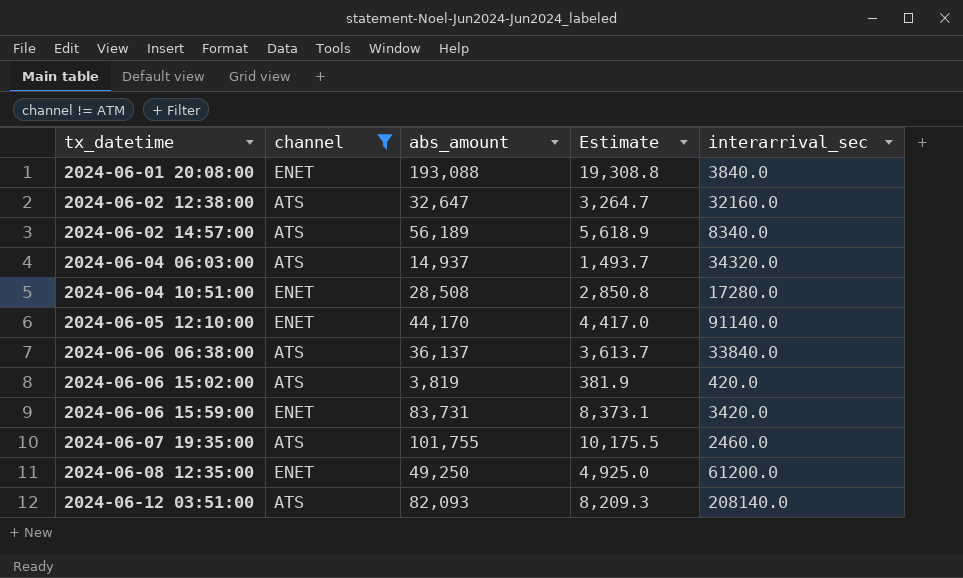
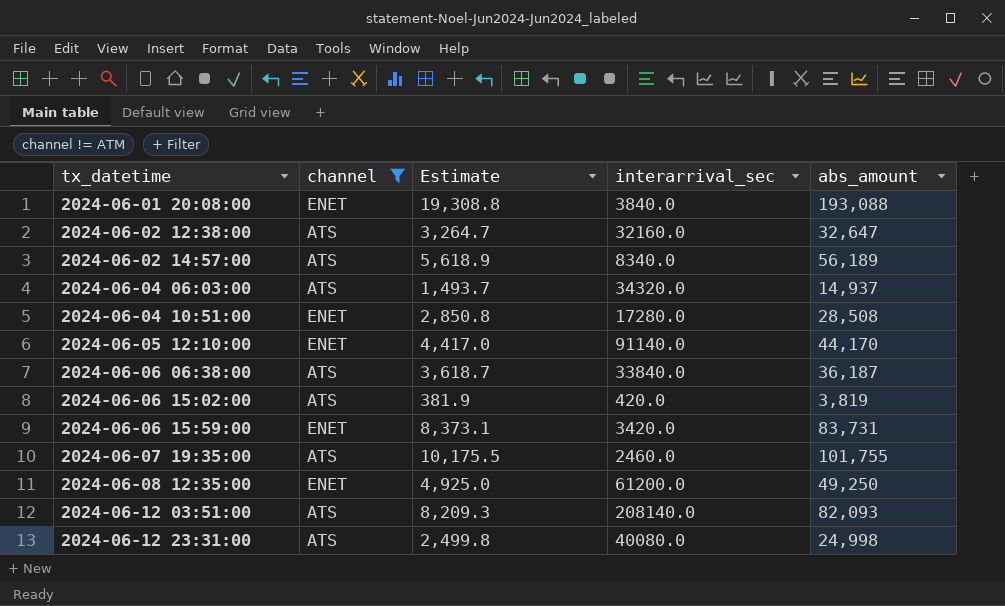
column abs_amount | position: 3 -> 5
2024-06-06 06:38:00 | Estimate: 3,613.7 -> 3,618.7
2024-06-06 06:38:00 | abs_amount: 36,137 -> 36,187
row 2024-06-12 23:31:00: none -> ATS | 2,499.8 | 40080.0 | 24,998

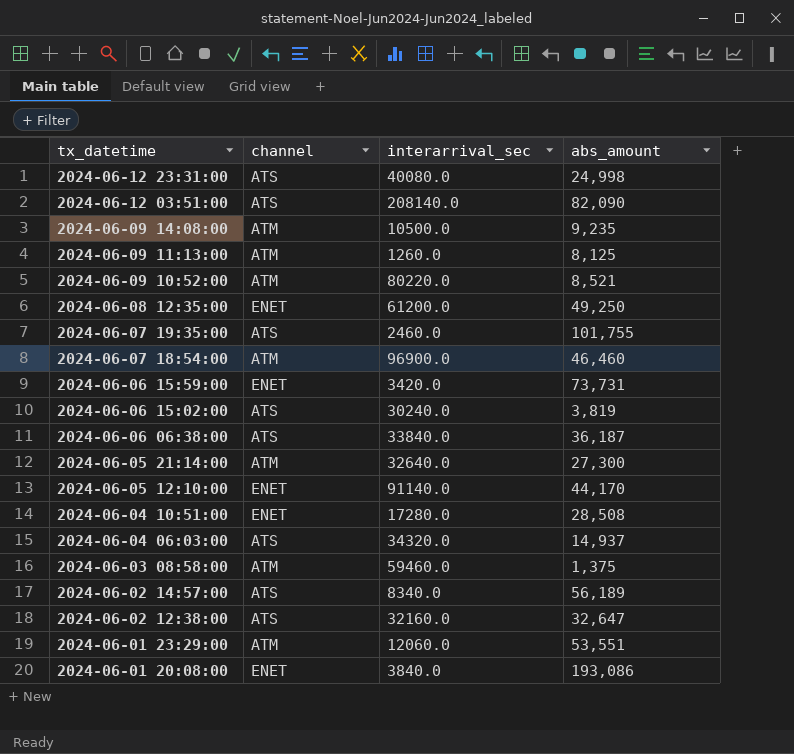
filter: channel != ATM -> none
row order: tx_datetime ascending -> tx_datetime descending
column Estimate | formula: [abs_amount] * 0.1 -> none
2024-06-12 03:51:00 | abs_amount: 82,093 -> 82,090
2024-06-06 15:59:00 | abs_amount: 83,731 -> 73,731
2024-06-06 15:02:00 | interarrival_sec: 420.0 -> 30240.0
2024-06-01 20:08:00 | abs_amount: 193,088 -> 193,086

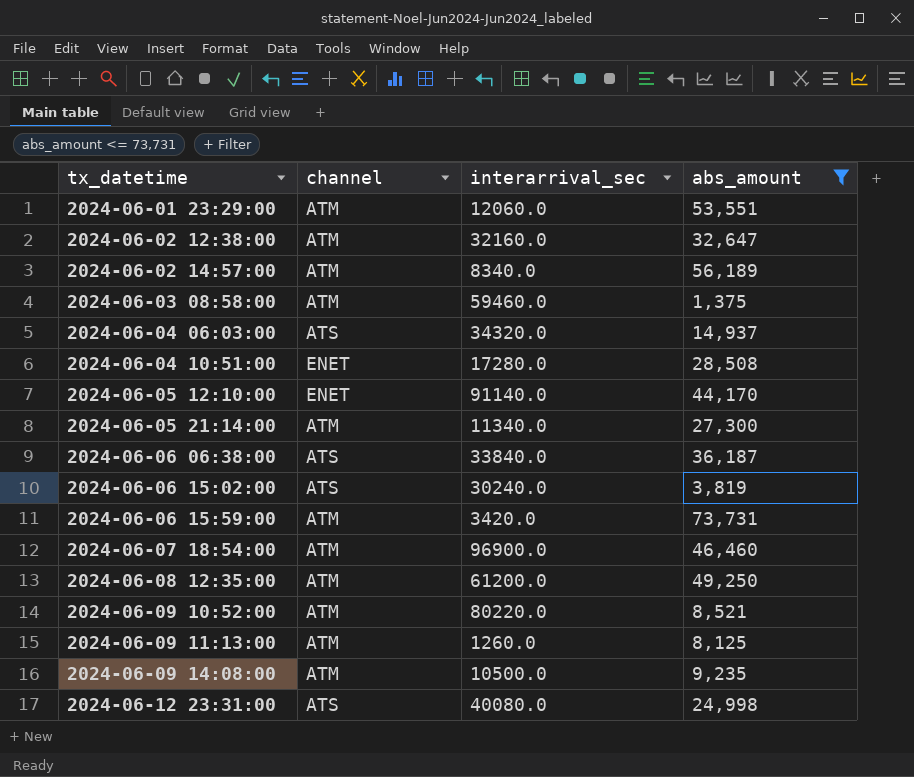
filter: none -> abs_amount <= 73,731
row order: tx_datetime descending -> tx_datetime ascending
2024-06-02 12:38:00 | channel: ATS -> ATM
2024-06-02 14:57:00 | channel: ATS -> ATM
2024-06-05 21:14:00 | interarrival_sec: 32640.0 -> 11340.0
2024-06-06 15:59:00 | channel: ENET -> ATM
2024-06-08 12:35:00 | channel: ENET -> ATM

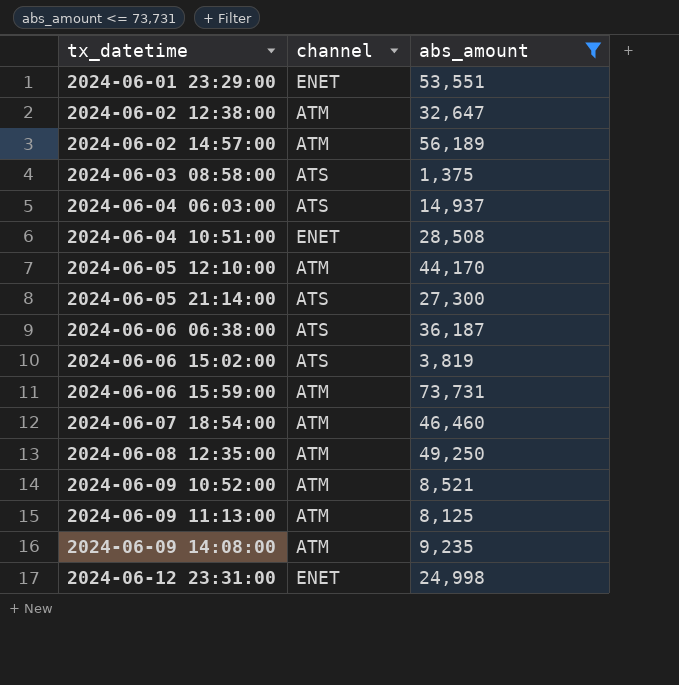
column interarrival_sec | position: 3 -> none
2024-06-01 23:29:00 | channel: ATM -> ENET
2024-06-03 08:58:00 | channel: ATM -> ATS
2024-06-05 12:10:00 | channel: ENET -> ATM
2024-06-05 21:14:00 | channel: ATM -> ATS
2024-06-12 23:31:00 | channel: ATS -> ENET

